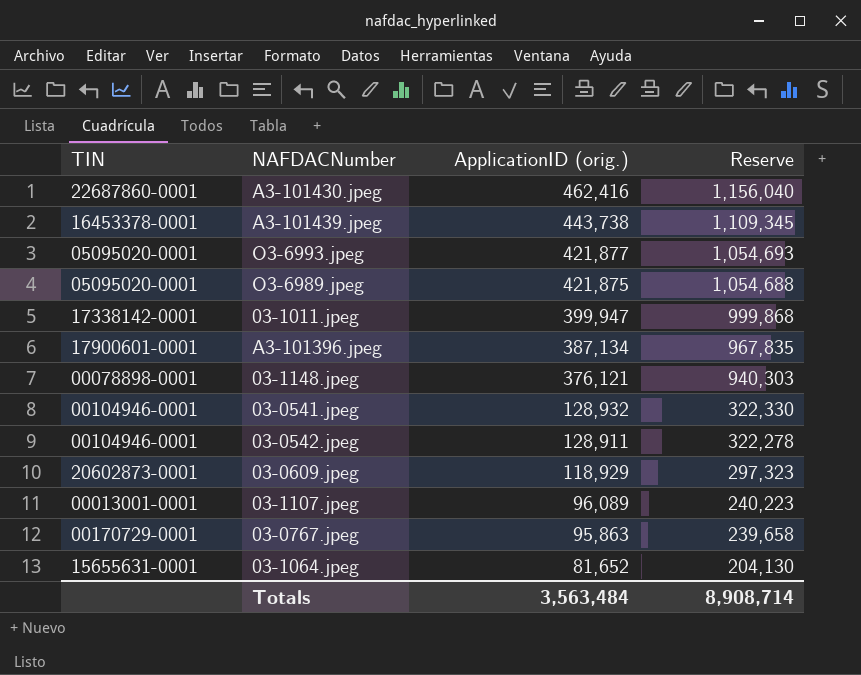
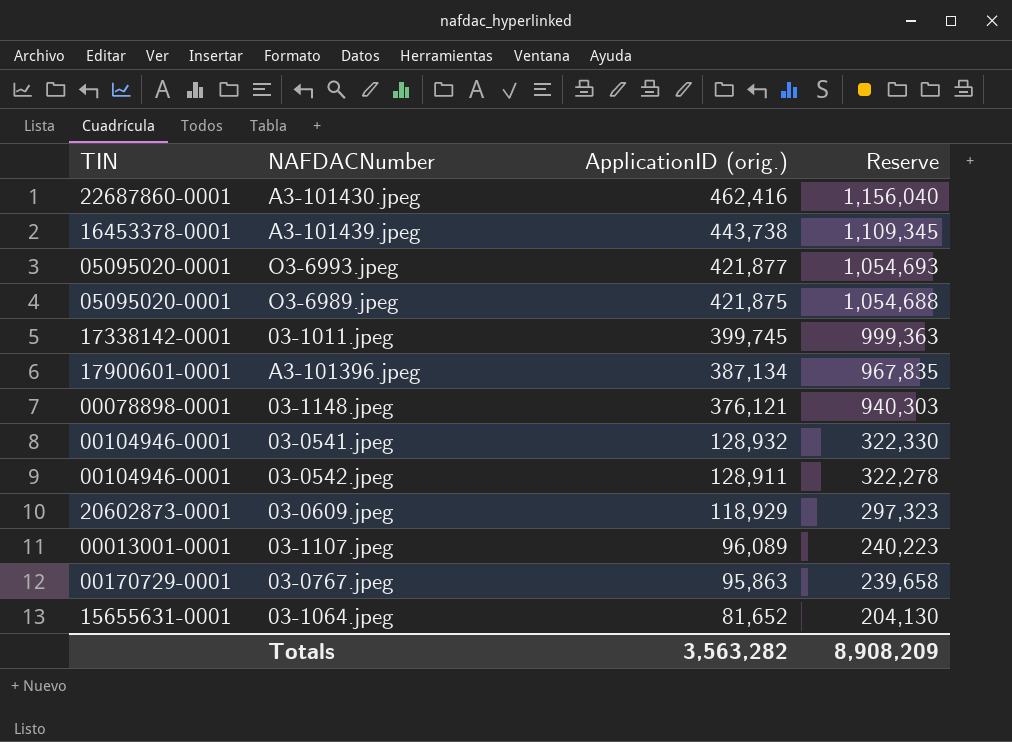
03-1011.jpeg | ApplicationID (orig.): 399,947 -> 399,745
03-1011.jpeg | Reserve: 999,868 -> 999,363
Totals | ApplicationID (orig.): 3,563,484 -> 3,563,282
Totals | Reserve: 8,908,714 -> 8,908,209

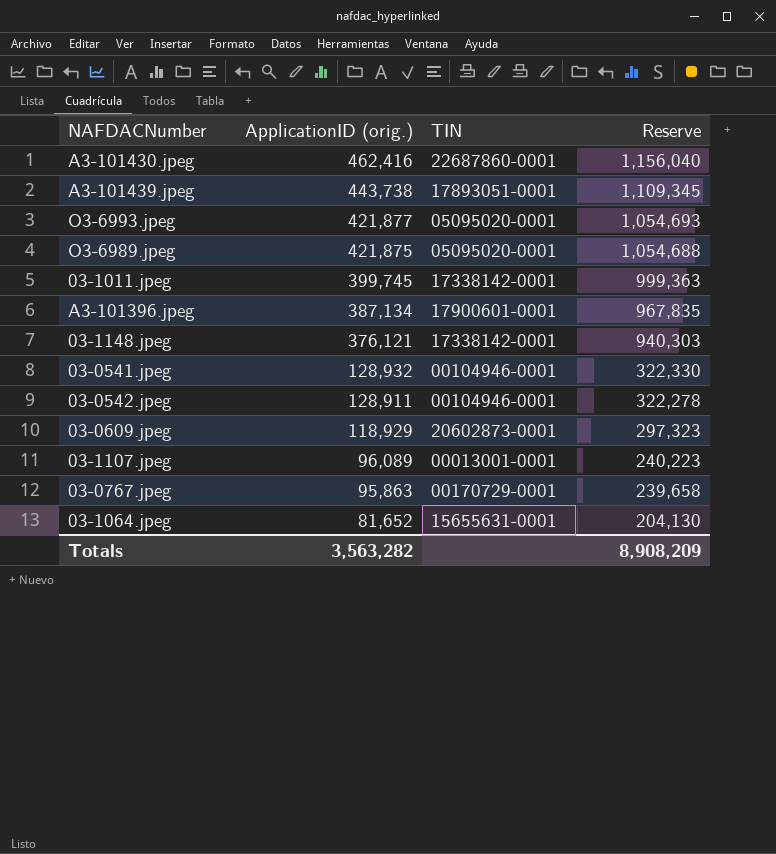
column TIN | position: 1 -> 3
A3-101439.jpeg | TIN: 16453378-0001 -> 17893051-0001
03-1148.jpeg | TIN: 00078898-0001 -> 17338142-0001

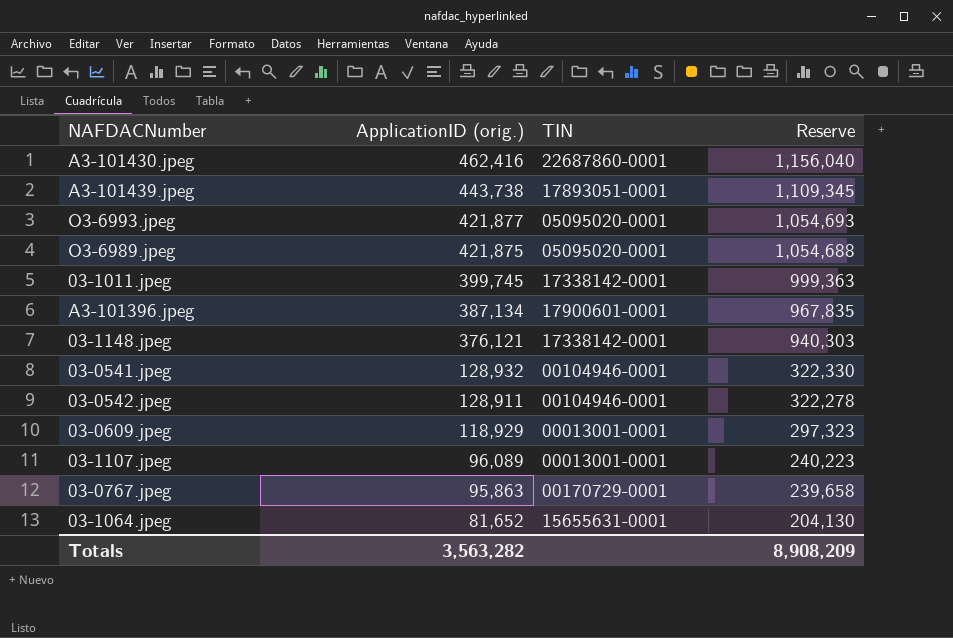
03-0609.jpeg | TIN: 20602873-0001 -> 00013001-0001

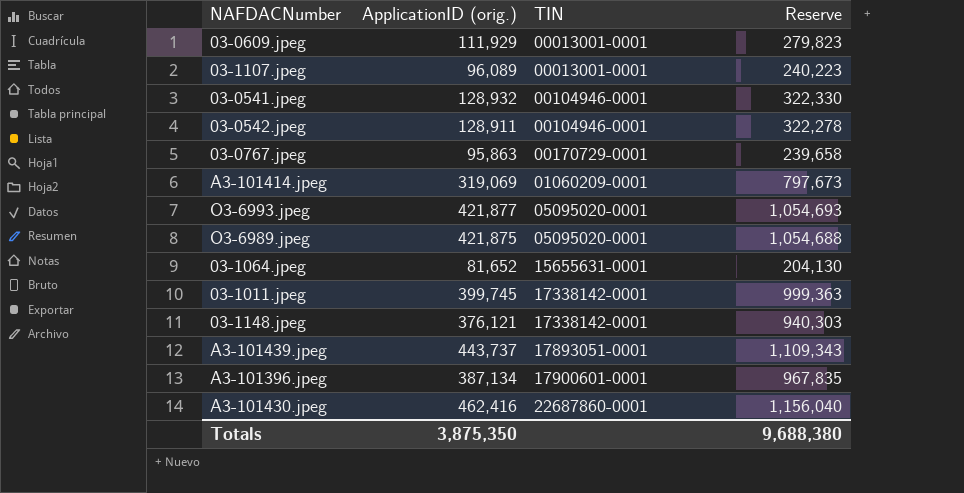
row order: ApplicationID (orig.) descending -> TIN ascending
03-0609.jpeg | ApplicationID (orig.): 118,929 -> 111,929
03-0609.jpeg | Reserve: 297,323 -> 279,823
row A3-101414.jpeg: none -> 319,069 | 01060209-0001 | 797,673
A3-101439.jpeg | ApplicationID (orig.): 443,738 -> 443,737
A3-101439.jpeg | Reserve: 1,109,345 -> 1,109,343
Totals | ApplicationID (orig.): 3,563,282 -> 3,875,350
Totals | Reserve: 8,908,209 -> 9,688,380

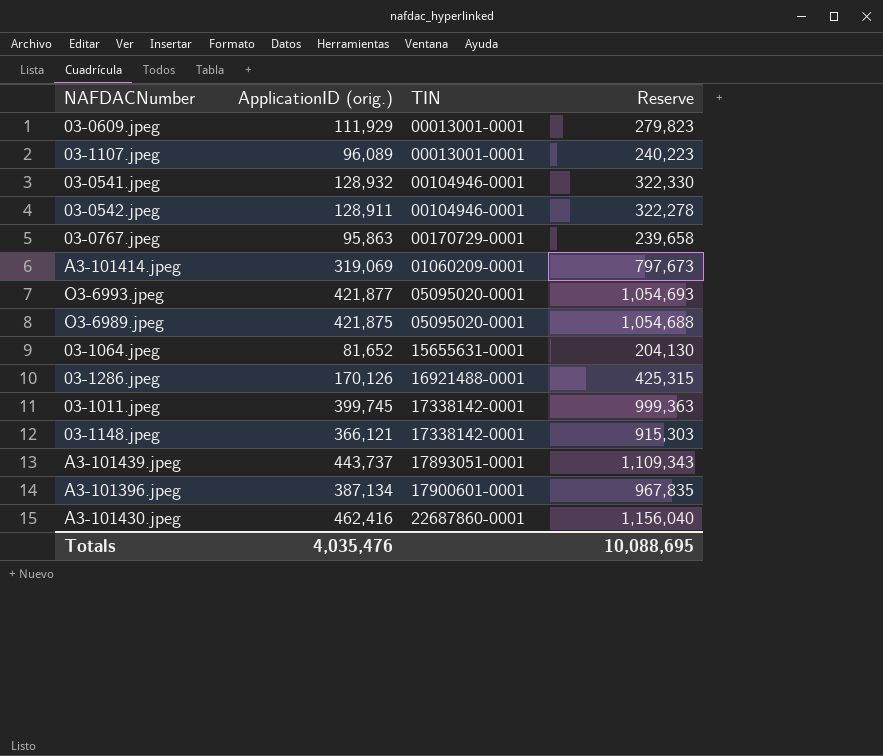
row 03-1286.jpeg: none -> 170,126 | 16921488-0001 | 425,315
03-1148.jpeg | ApplicationID (orig.): 376,121 -> 366,121
03-1148.jpeg | Reserve: 940,303 -> 915,303
Totals | ApplicationID (orig.): 3,875,350 -> 4,035,476
Totals | Reserve: 9,688,380 -> 10,088,695

